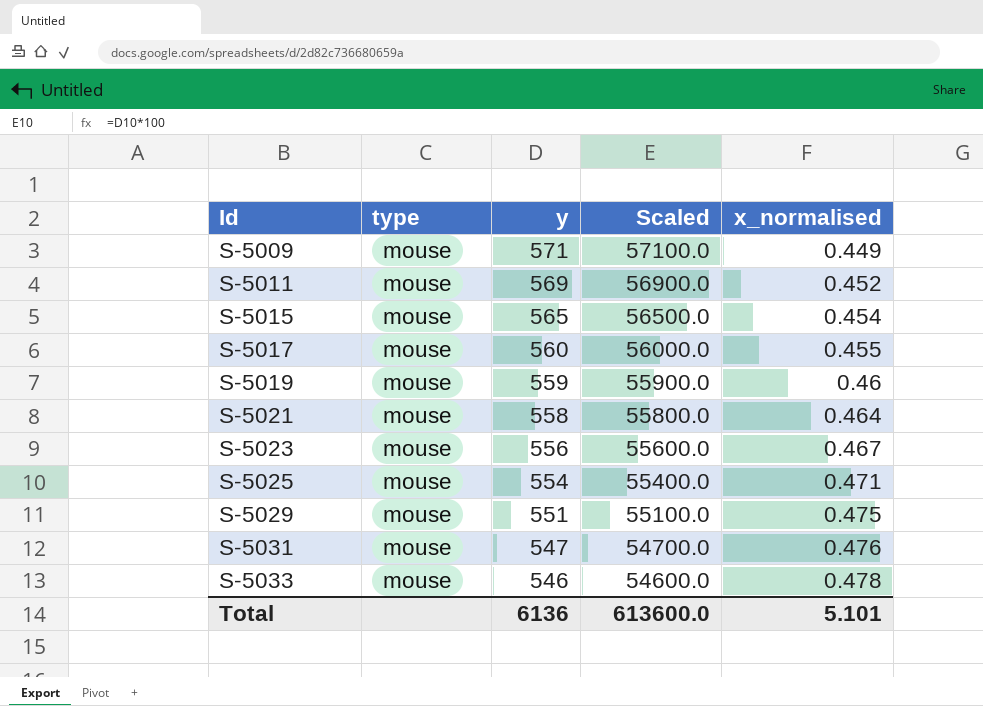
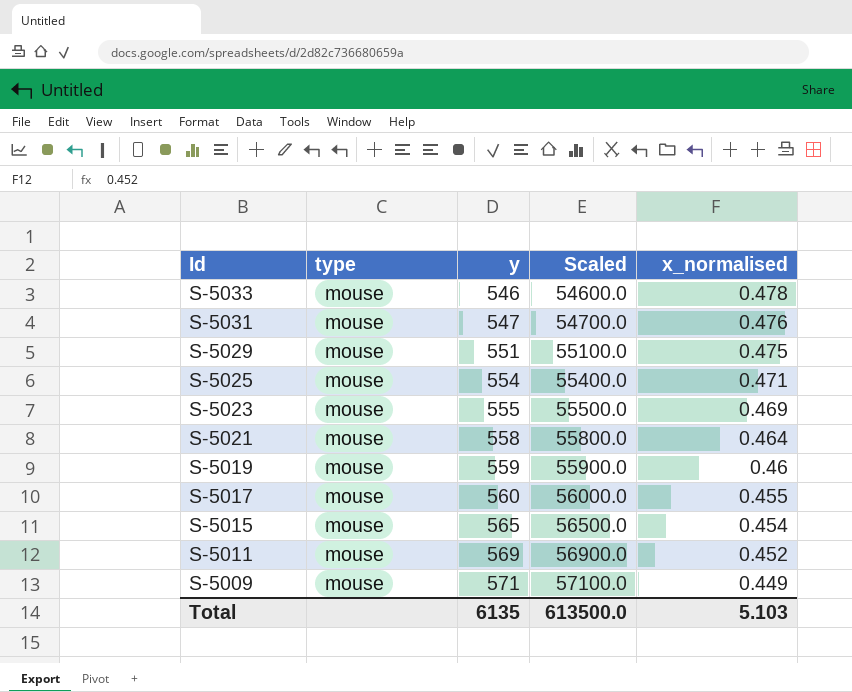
row order: Id ascending -> Id descending
S-5023 | y: 556 -> 555
S-5023 | Scaled: 55600.0 -> 55500.0
S-5023 | x_normalised: 0.467 -> 0.469
Total | y: 6136 -> 6135
Total | Scaled: 613600.0 -> 613500.0
Total | x_normalised: 5.101 -> 5.103

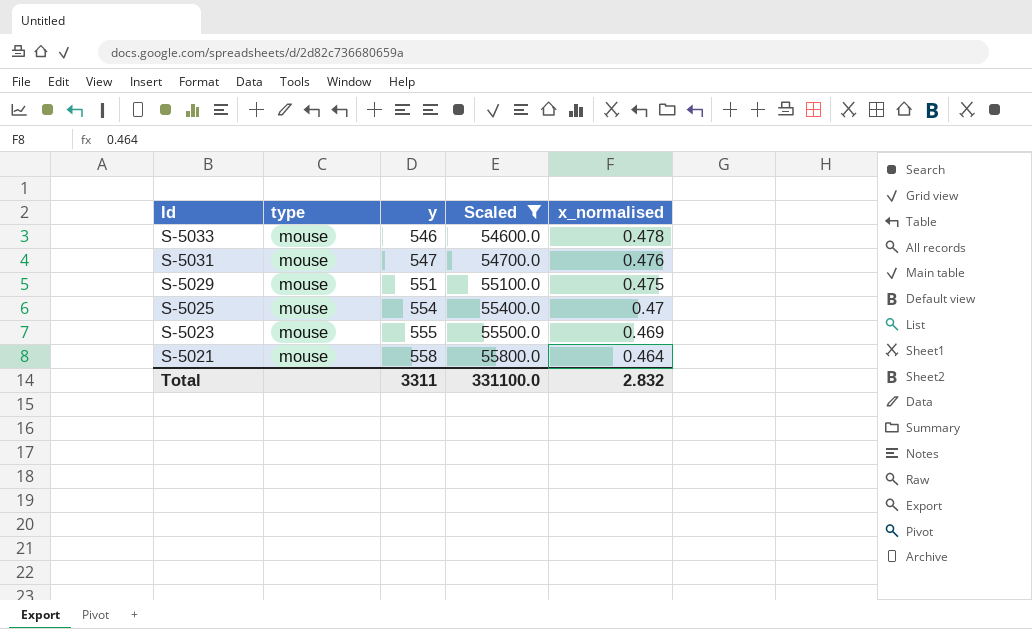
filter: none -> Scaled <= 55800.0
S-5025 | x_normalised: 0.471 -> 0.47
Total | y: 6135 -> 3311
Total | Scaled: 613500.0 -> 331100.0
Total | x_normalised: 5.103 -> 2.832

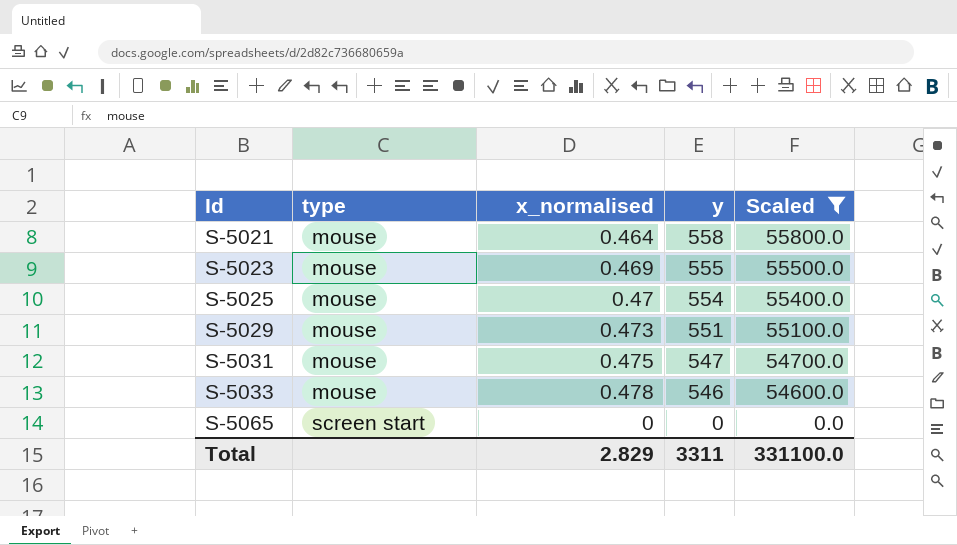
row order: Id descending -> Id ascending
column x_normalised | position: 5 -> 3
S-5029 | x_normalised: 0.475 -> 0.473
S-5031 | x_normalised: 0.476 -> 0.475
row S-5065: none -> screen start | 0 | 0 | 0.0
Total | x_normalised: 2.832 -> 2.829

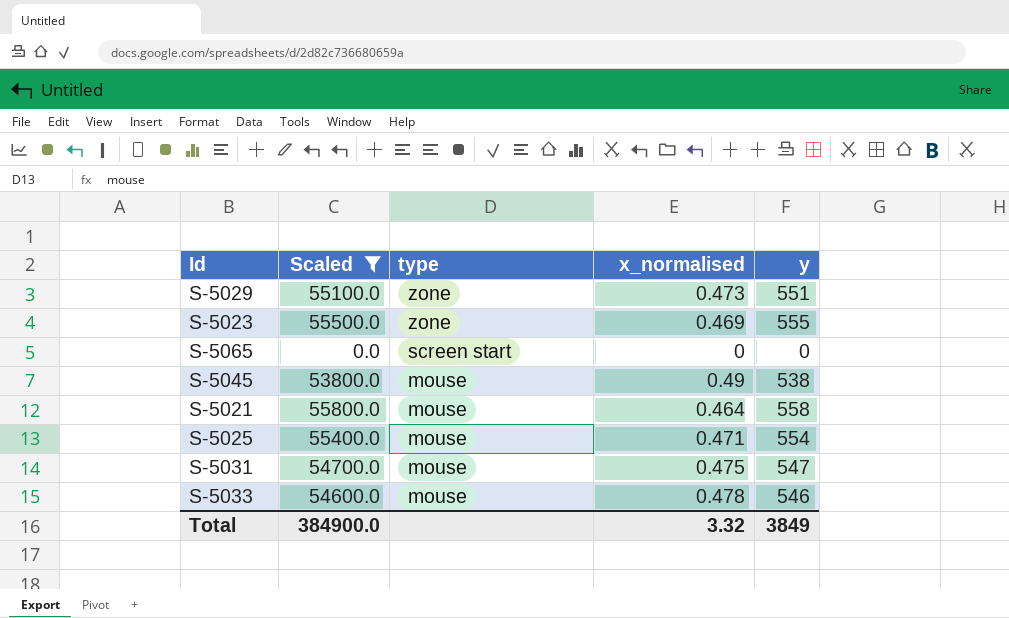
row order: Id ascending -> type descending
column Scaled | position: 5 -> 2
S-5029 | type: mouse -> zone
S-5023 | type: mouse -> zone
row S-5045: none -> 53800.0 | mouse | 0.49 | 538
S-5025 | x_normalised: 0.47 -> 0.471
Total | Scaled: 331100.0 -> 384900.0
Total | x_normalised: 2.829 -> 3.32
Total | y: 3311 -> 3849

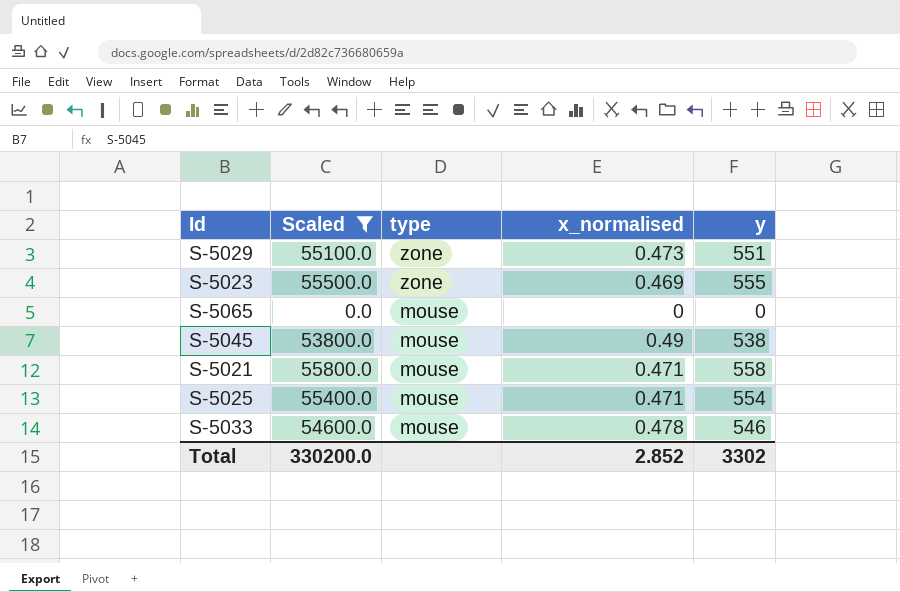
row S-5031: 54700.0 | mouse | 0.475 | 547 -> none
S-5065 | type: screen start -> mouse
S-5021 | x_normalised: 0.464 -> 0.471
Total | Scaled: 384900.0 -> 330200.0
Total | x_normalised: 3.32 -> 2.852
Total | y: 3849 -> 3302

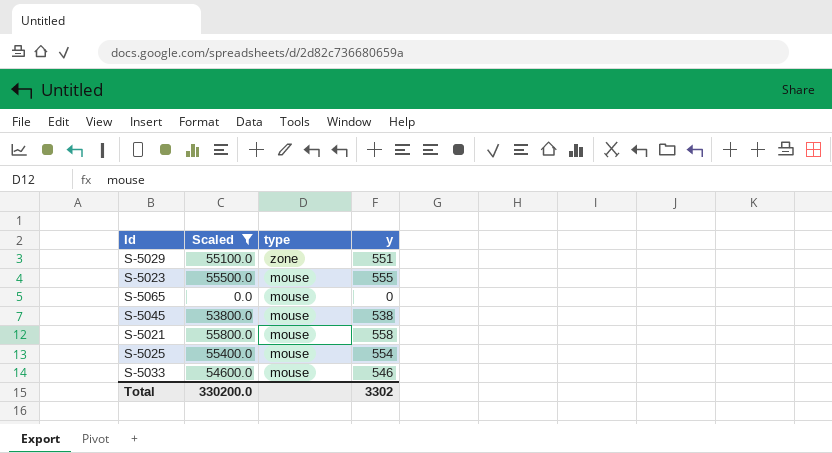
column x_normalised | position: 4 -> none
S-5023 | type: zone -> mouse

